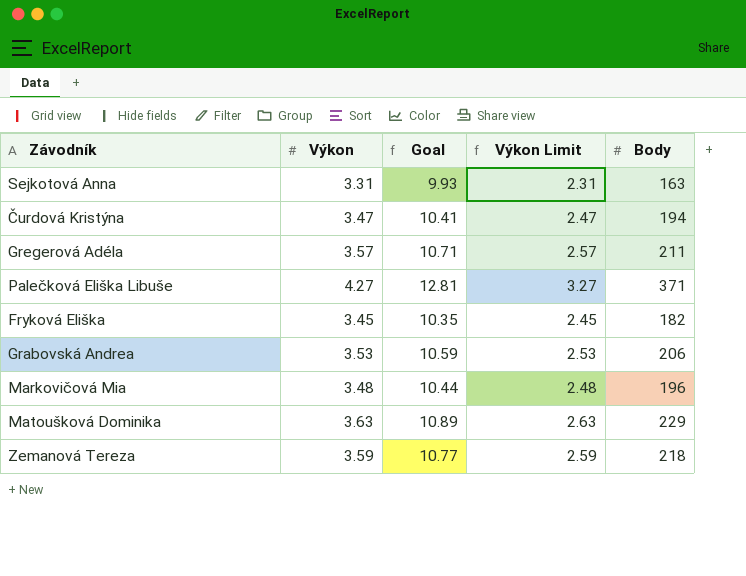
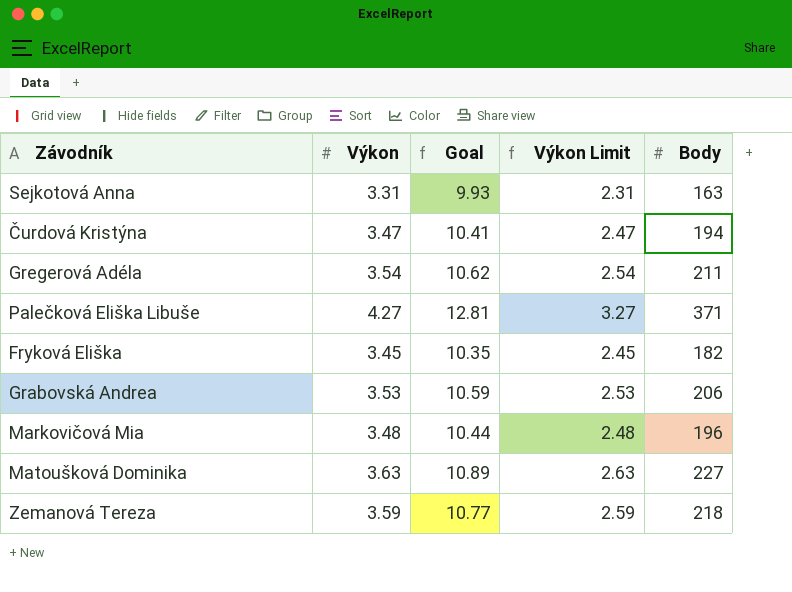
Gregerová Adéla | Výkon: 3.57 -> 3.54
Gregerová Adéla | Goal: 10.71 -> 10.62
Gregerová Adéla | Výkon Limit: 2.57 -> 2.54
Matoušková Dominika | Body: 229 -> 227

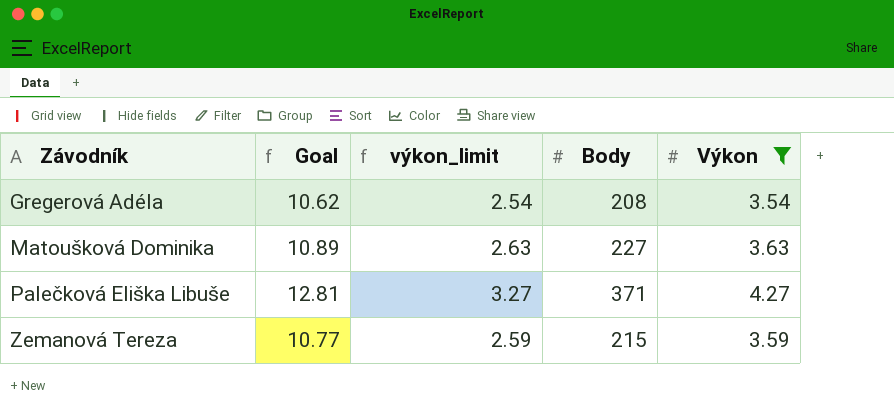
filter: none -> Výkon >= 3.54
row order: none -> Závodník ascending
column name: Výkon Limit -> výkon_limit
column Výkon | position: 2 -> 5
Gregerová Adéla | Body: 211 -> 208
Zemanová Tereza | Body: 218 -> 215

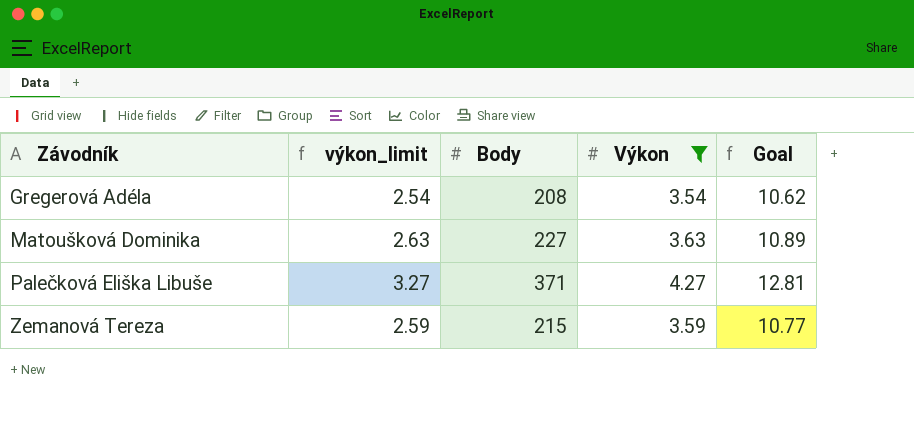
column Goal | position: 2 -> 5

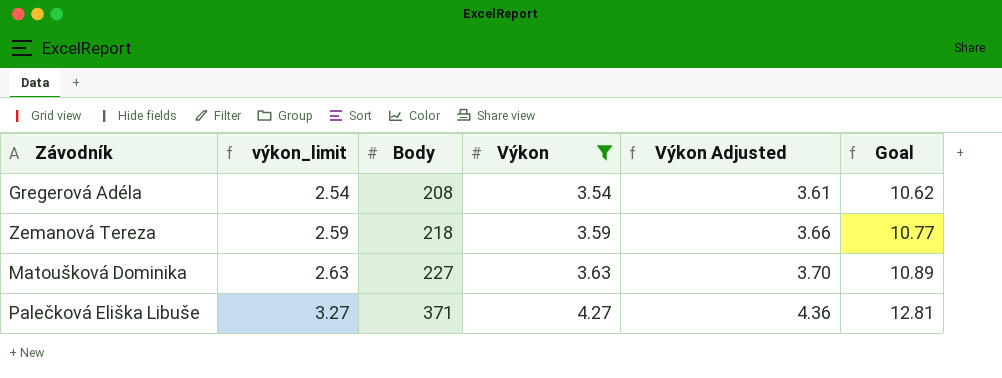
row order: Závodník ascending -> výkon_limit ascending
column Výkon Adjusted | formula: none -> [Výkon] * 1.02
Zemanová Tereza | Body: 215 -> 218

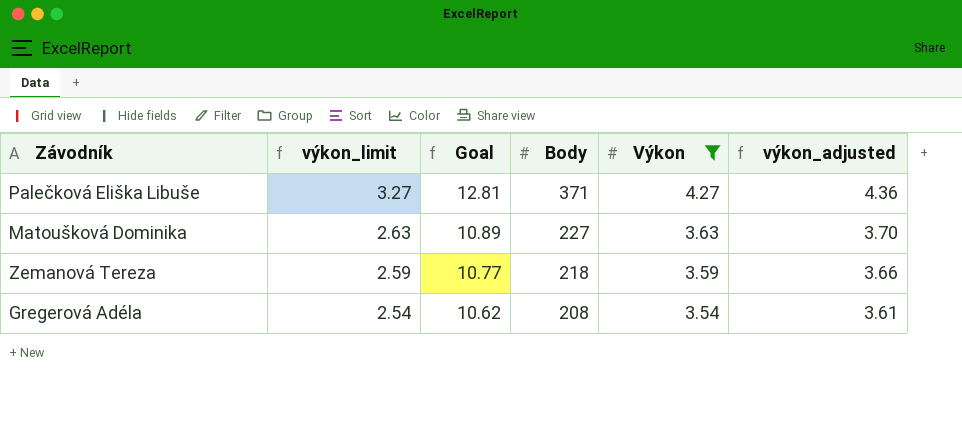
row order: výkon_limit ascending -> výkon_limit descending
column Goal | position: 6 -> 3
column name: Výkon Adjusted -> výkon_adjusted

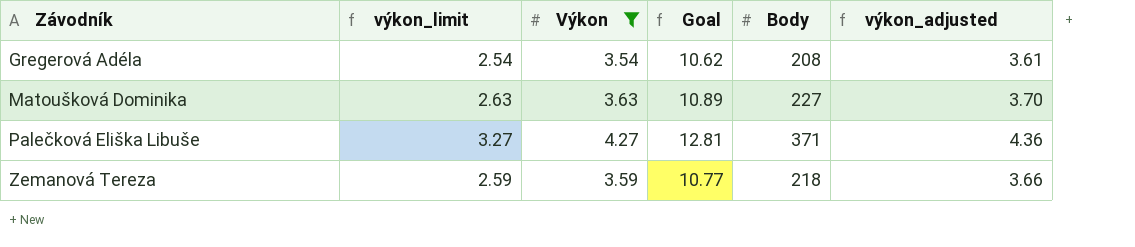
row order: výkon_limit descending -> Závodník ascending
column Výkon | position: 5 -> 3

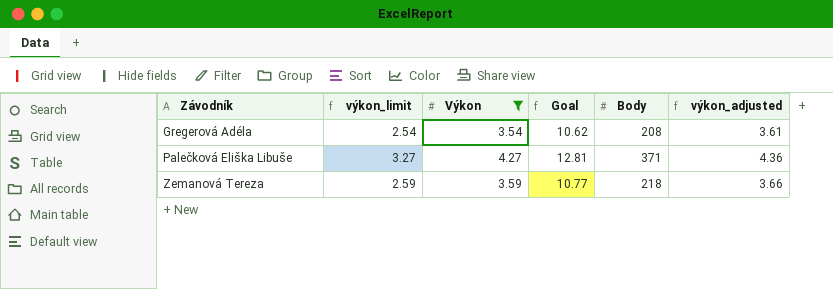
row Matoušková Dominika: 2.63 | 3.63 | 10.89 | 227 | 3.70 -> none

